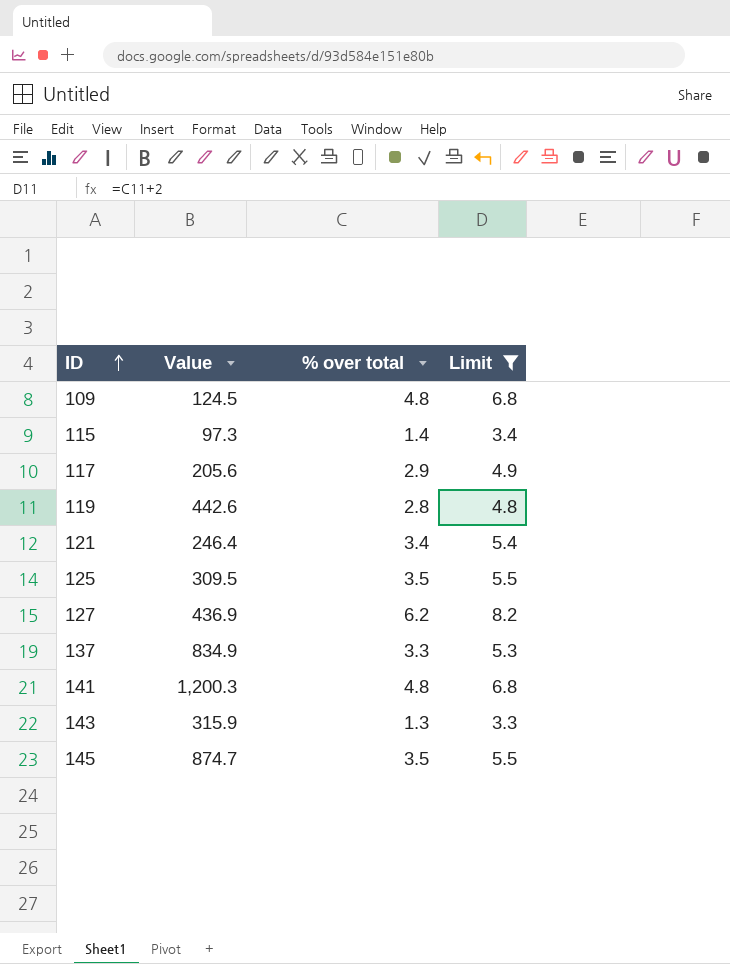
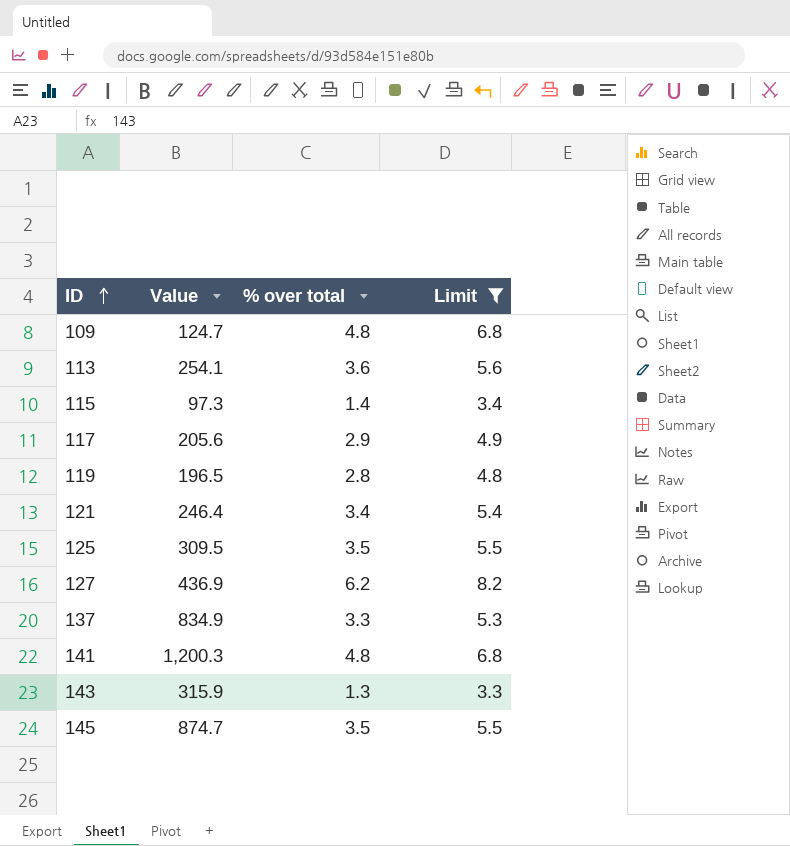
109 | Value: 124.5 -> 124.7
row 113: none -> 254.1 | 3.6 | 5.6
119 | Value: 442.6 -> 196.5

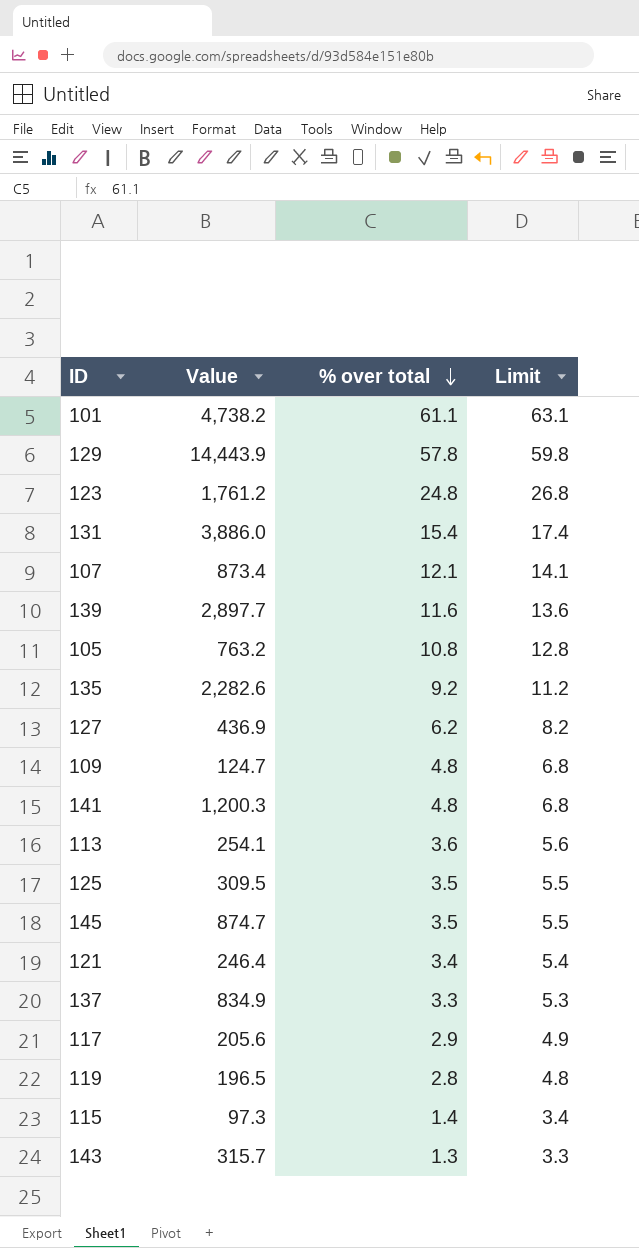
filter: Limit <= 8.2 -> none
row order: ID ascending -> % over total descending
143 | Value: 315.9 -> 315.7

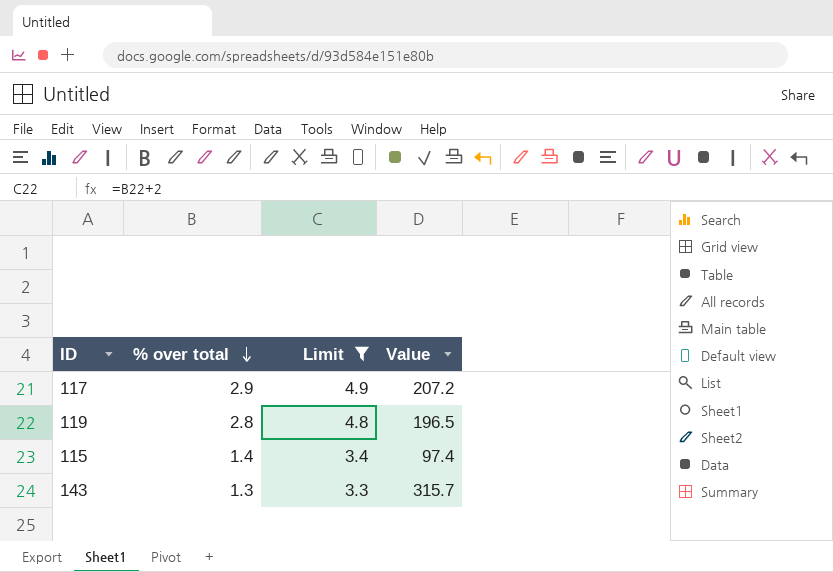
filter: none -> Limit <= 4.9
column Value | position: 2 -> 4
117 | Value: 205.6 -> 207.2
115 | Value: 97.3 -> 97.4

